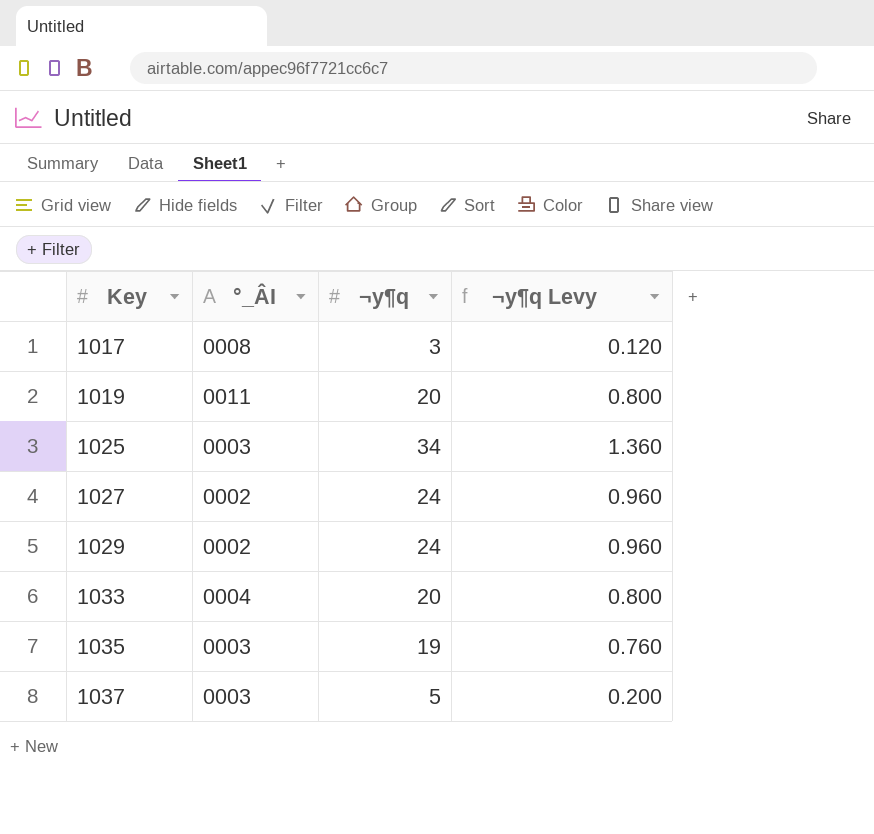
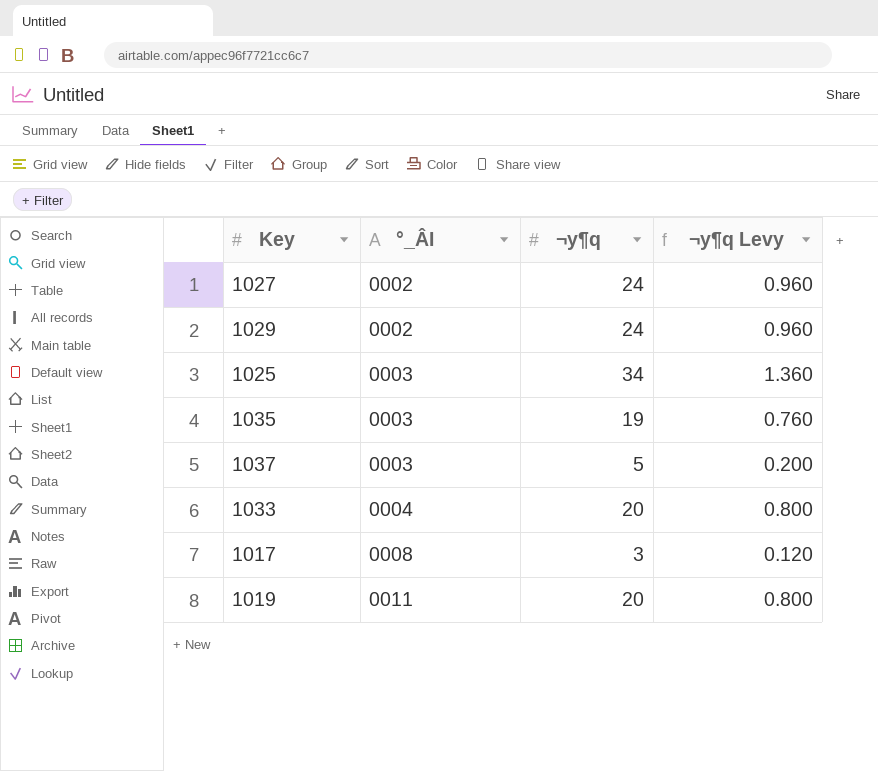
row order: Key ascending -> °_ÂI ascending

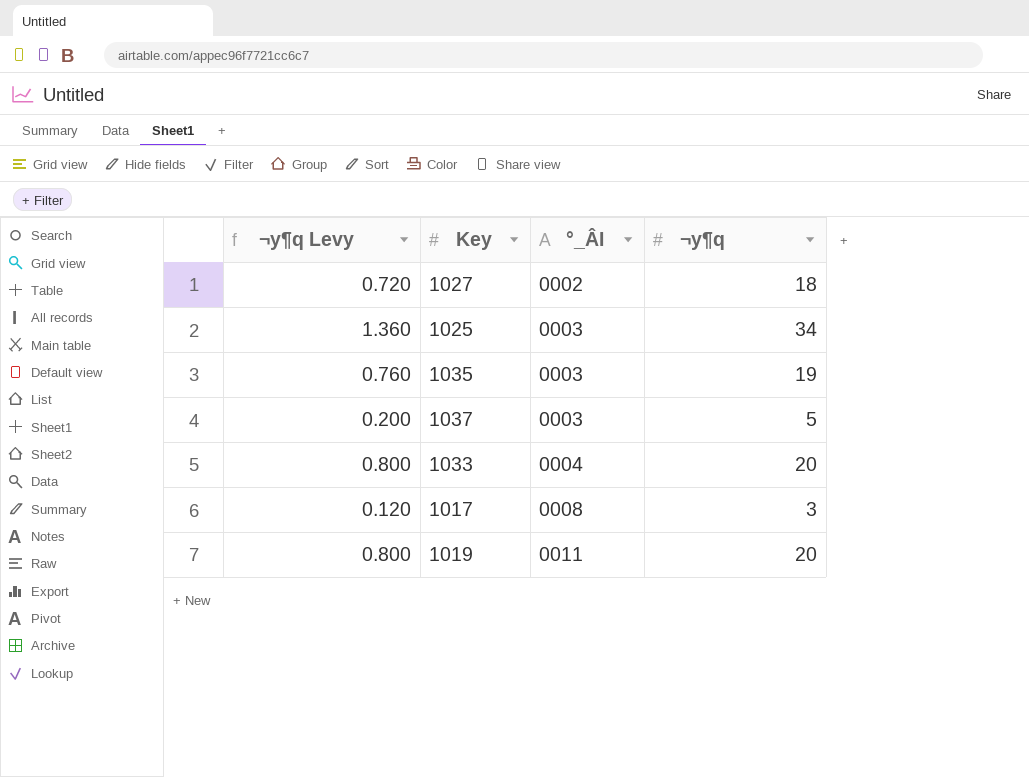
column ¬y¶q Levy | position: 4 -> 1
row 1029: 0002 | 24 | 0.960 -> none
1027 | ¬y¶q Levy: 0.960 -> 0.720
1027 | ¬y¶q: 24 -> 18

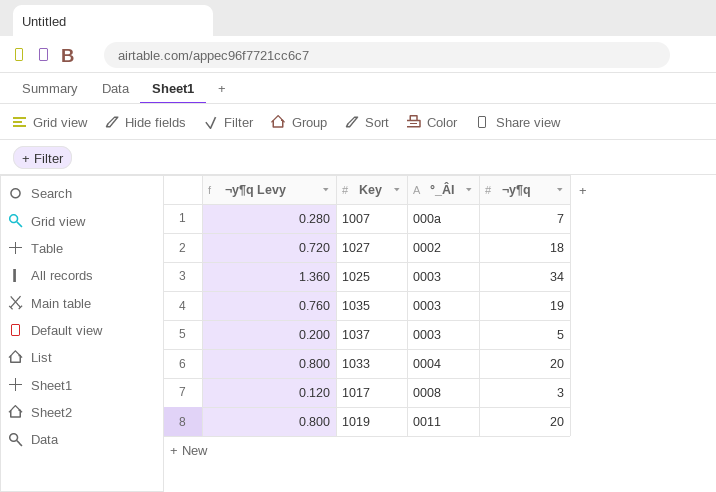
row 1007: none -> 0.280 | 000a | 7

